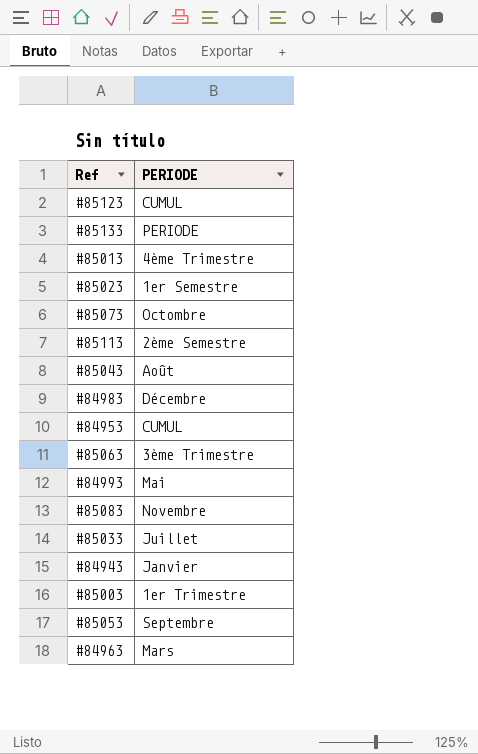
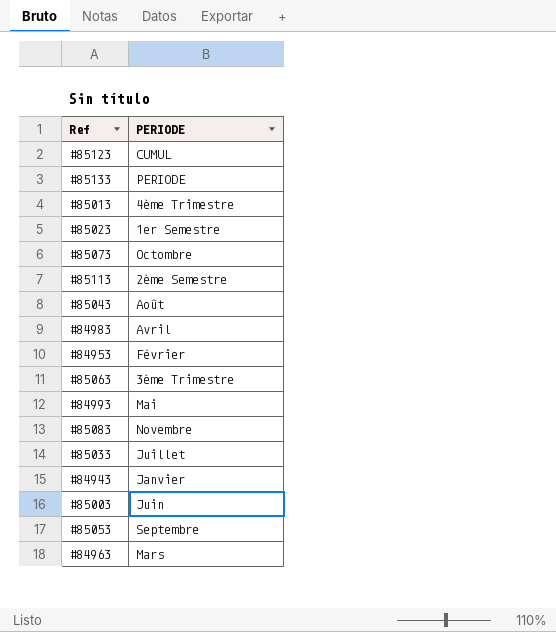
#84983 | PERIODE: Décembre -> Avril
#84953 | PERIODE: CUMUL -> Février
#85003 | PERIODE: 1er Trimestre -> Juin

